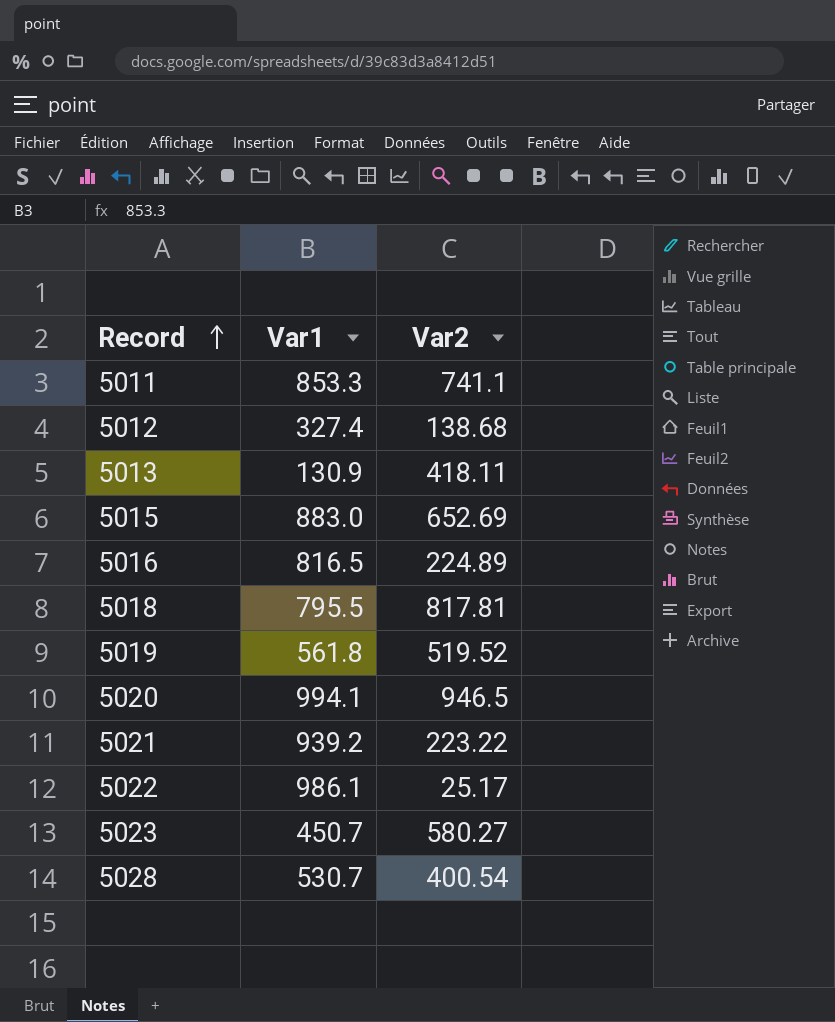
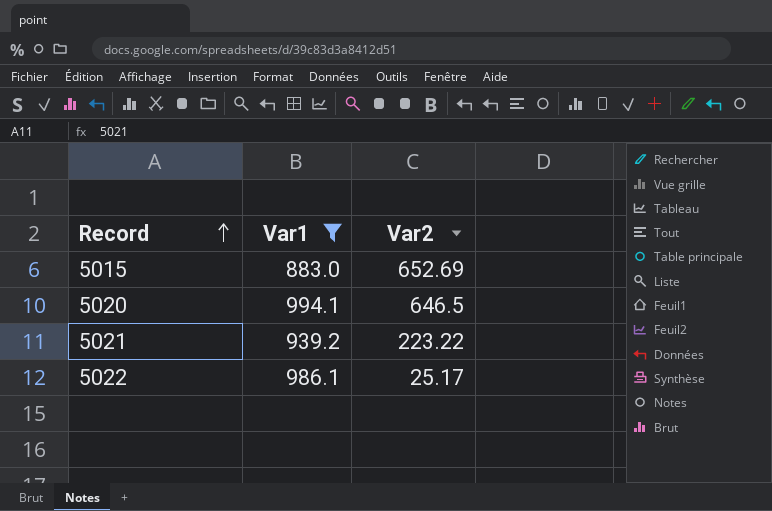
filter: none -> Var1 >= 883.0
5020 | Var2: 946.5 -> 646.5

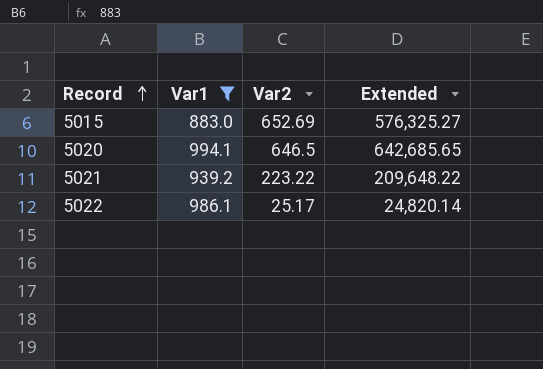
column Extended | formula: none -> [Var1] * [Var2]

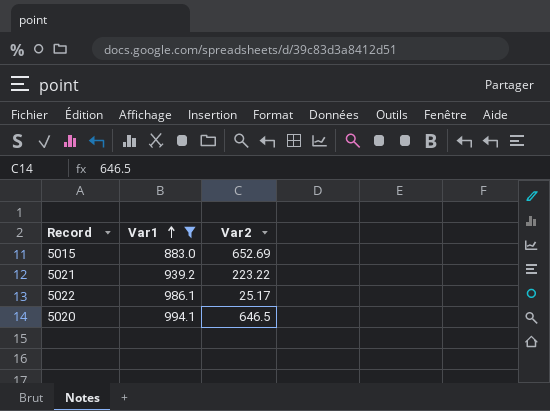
row order: Record ascending -> Var1 ascending
column Extended | formula: [Var1] * [Var2] -> none

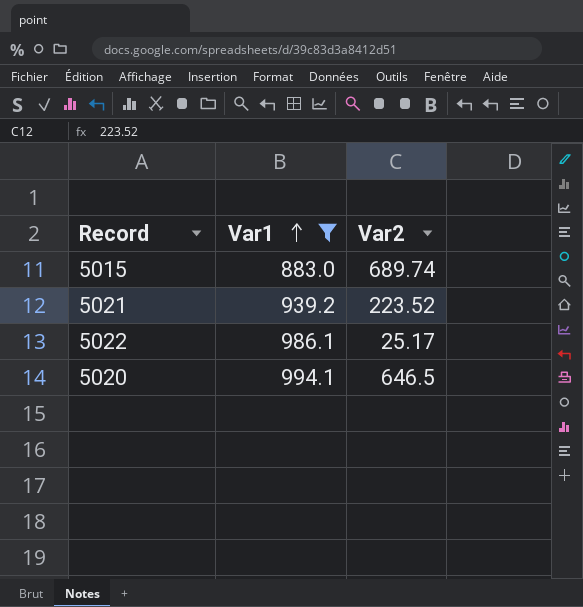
5015 | Var2: 652.69 -> 689.74
5021 | Var2: 223.22 -> 223.52

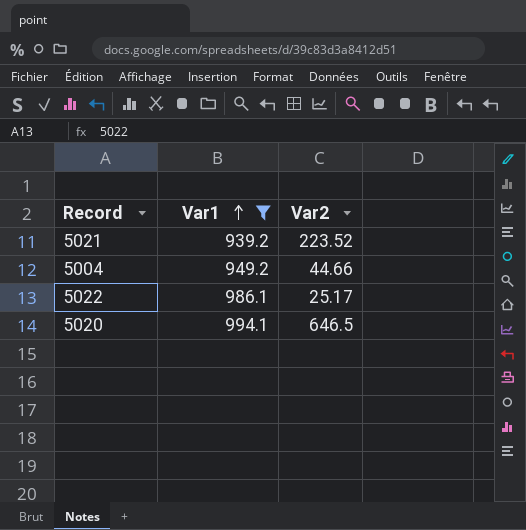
row 5015: 883.0 | 689.74 -> none
row 5004: none -> 949.2 | 44.66

